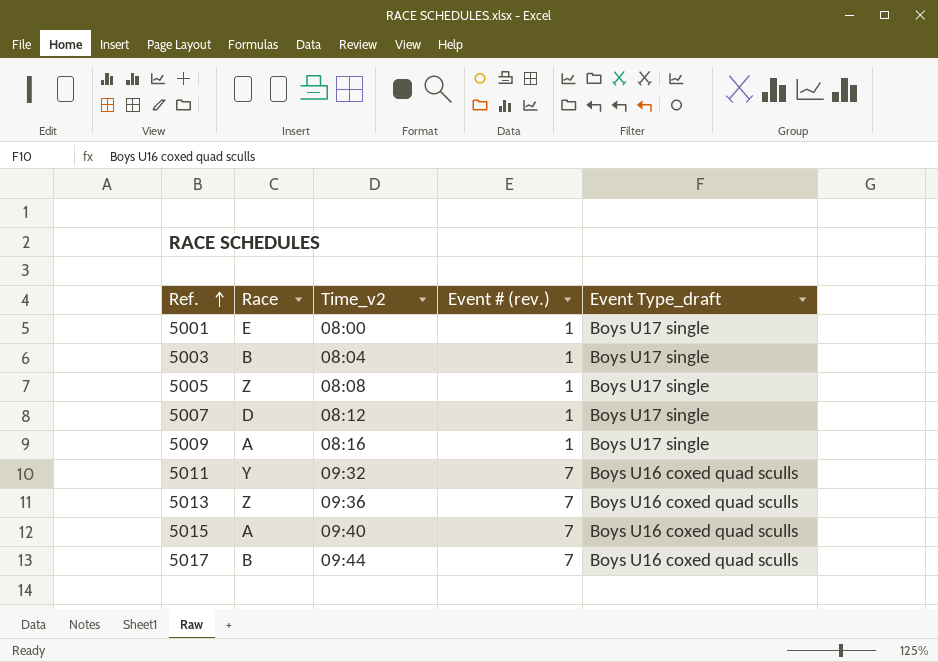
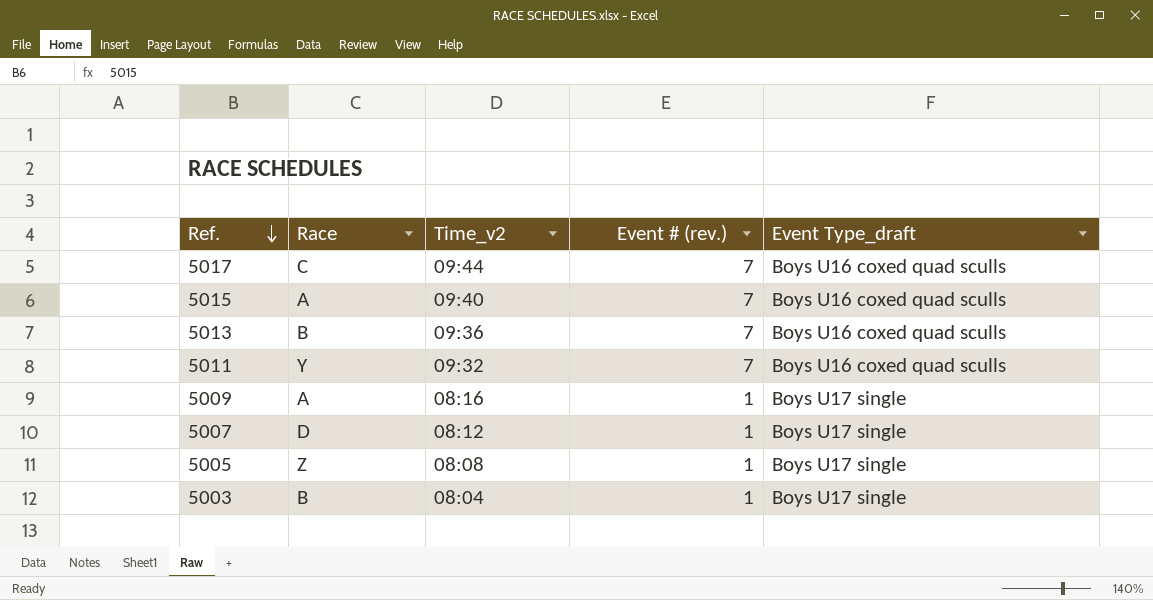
row order: Ref. ascending -> Ref. descending
row 5001: E | 08:00 | 1 | Boys U17 single -> none
5017 | Race: B -> C
5013 | Race: Z -> B

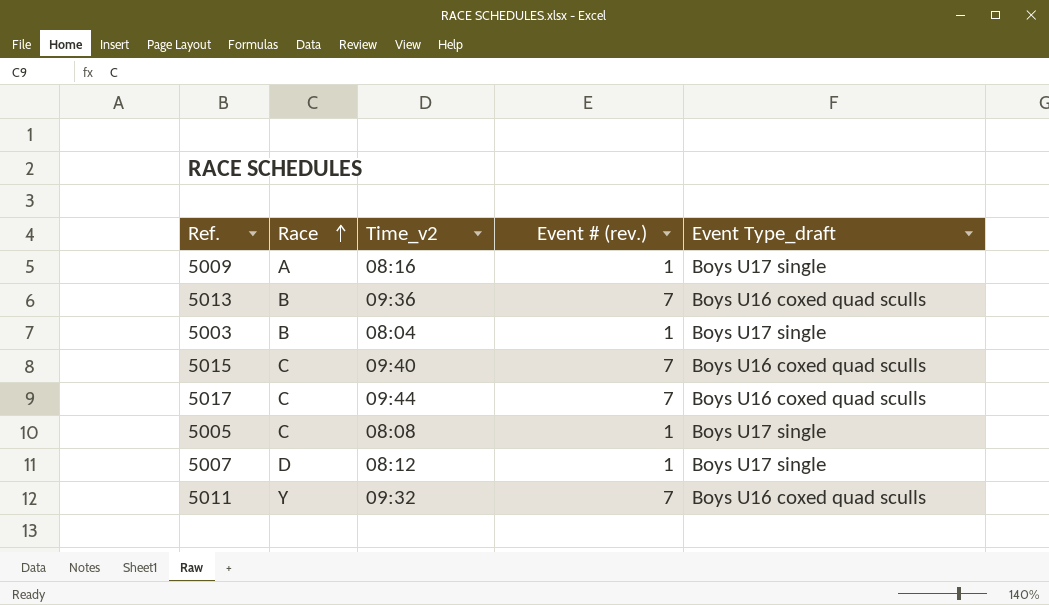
row order: Ref. descending -> Race ascending
5015 | Race: A -> C
5005 | Race: Z -> C

